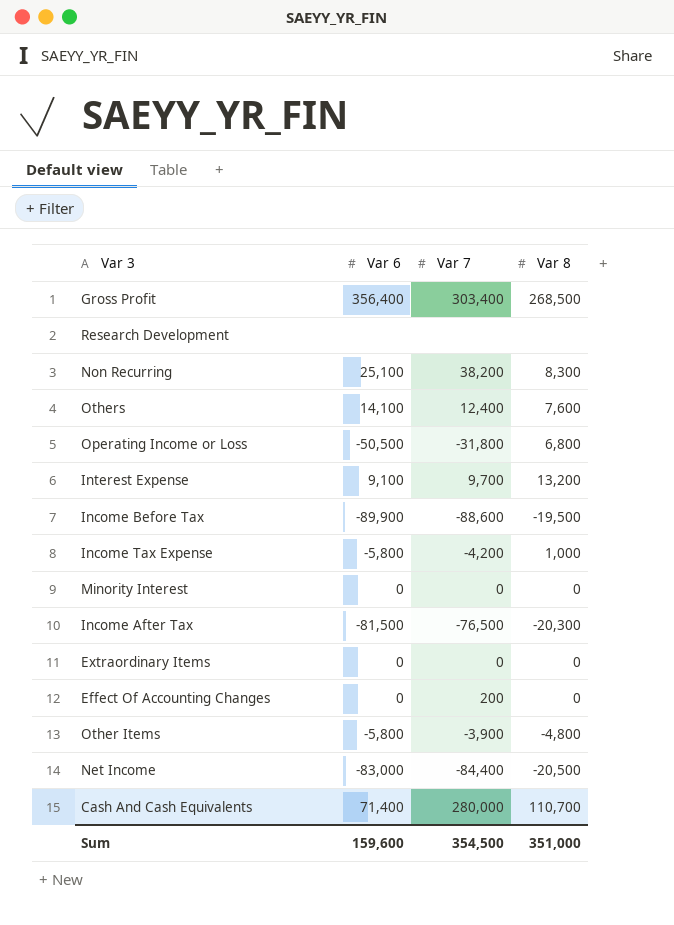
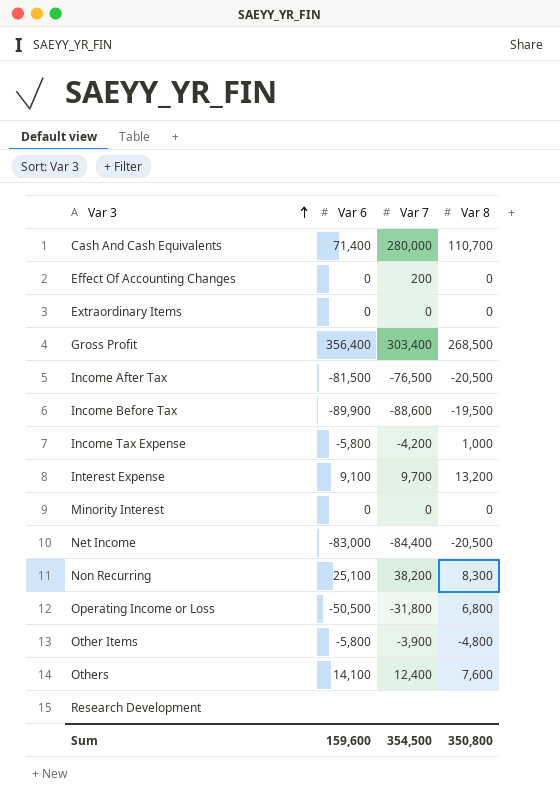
row order: none -> Var 3 ascending
Income After Tax | Var 8: -20,300 -> -20,500
Sum | Var 8: 351,000 -> 350,800

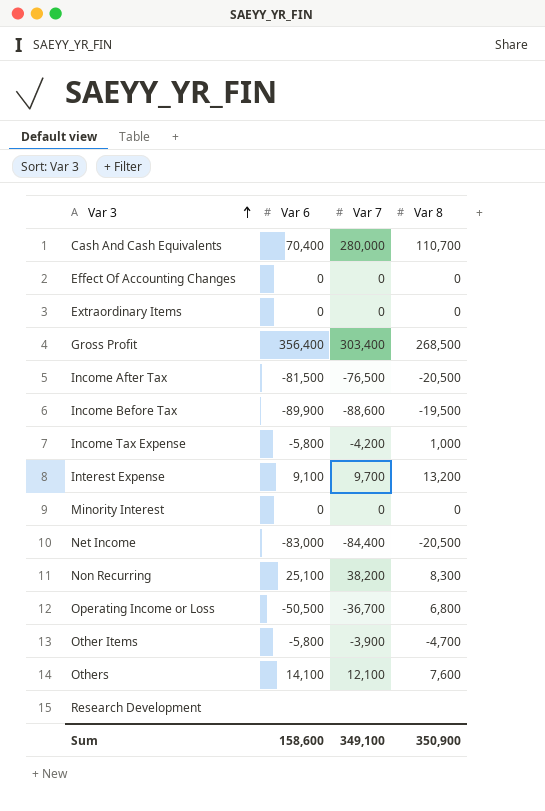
Cash And Cash Equivalents | Var 6: 71,400 -> 70,400
Effect Of Accounting Changes | Var 7: 200 -> 0
Operating Income or Loss | Var 7: -31,800 -> -36,700
Other Items | Var 8: -4,800 -> -4,700
Others | Var 7: 12,400 -> 12,100
Sum | Var 6: 159,600 -> 158,600
Sum | Var 7: 354,500 -> 349,100
Sum | Var 8: 350,800 -> 350,900

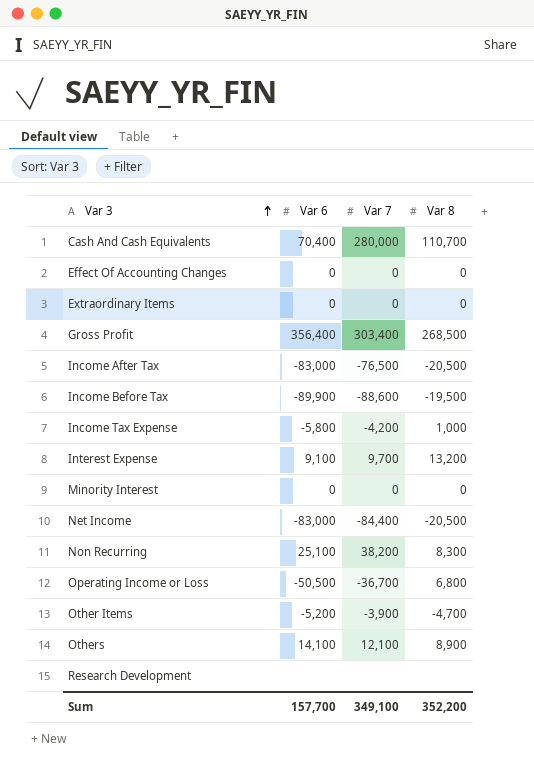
Income After Tax | Var 6: -81,500 -> -83,000
Other Items | Var 6: -5,800 -> -5,200
Others | Var 8: 7,600 -> 8,900
Sum | Var 6: 158,600 -> 157,700
Sum | Var 8: 350,900 -> 352,200

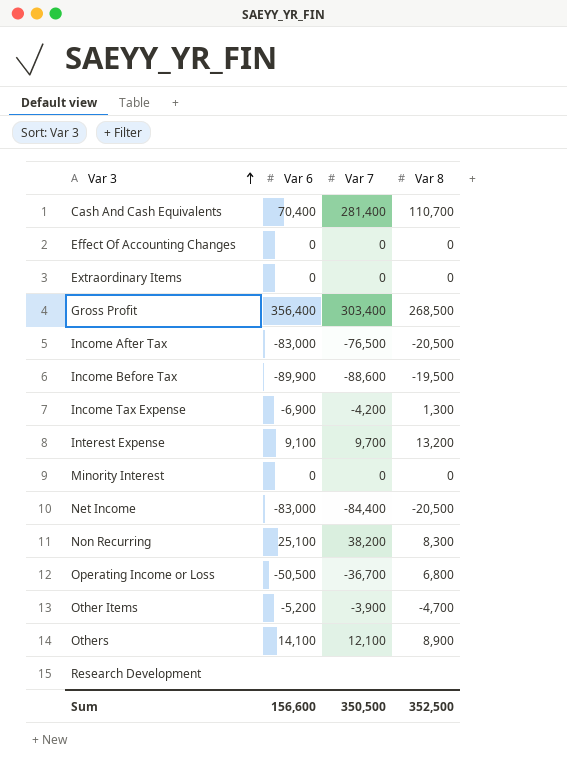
Cash And Cash Equivalents | Var 7: 280,000 -> 281,400
Income Tax Expense | Var 6: -5,800 -> -6,900
Income Tax Expense | Var 8: 1,000 -> 1,300
Sum | Var 6: 157,700 -> 156,600
Sum | Var 7: 349,100 -> 350,500
Sum | Var 8: 352,200 -> 352,500

